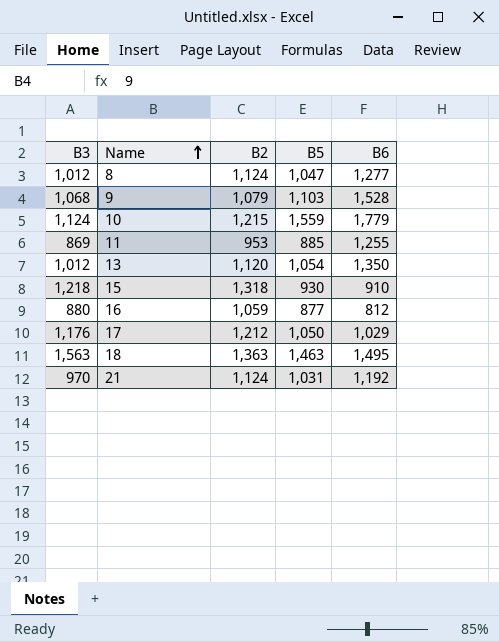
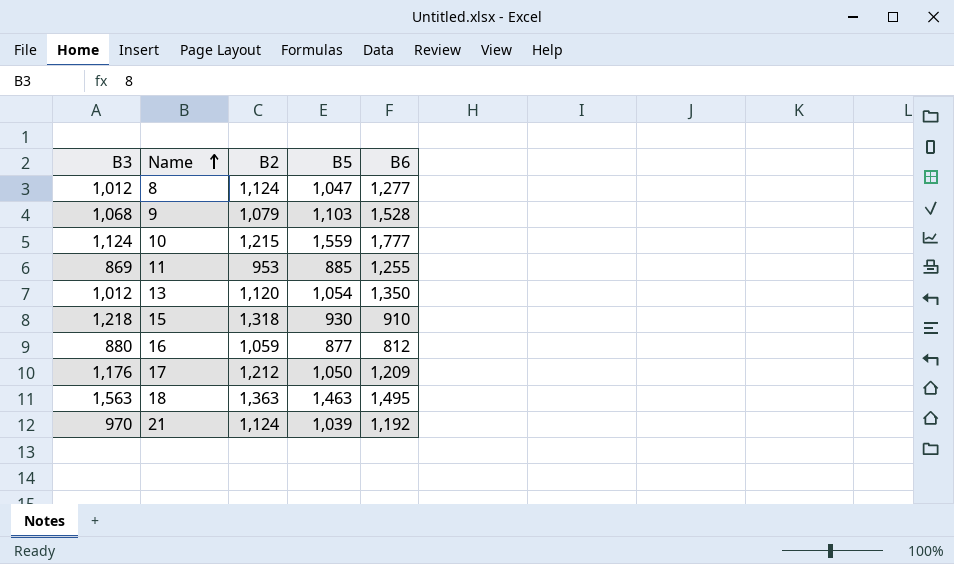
10 | B6: 1,779 -> 1,777
17 | B6: 1,029 -> 1,209
21 | B5: 1,031 -> 1,039

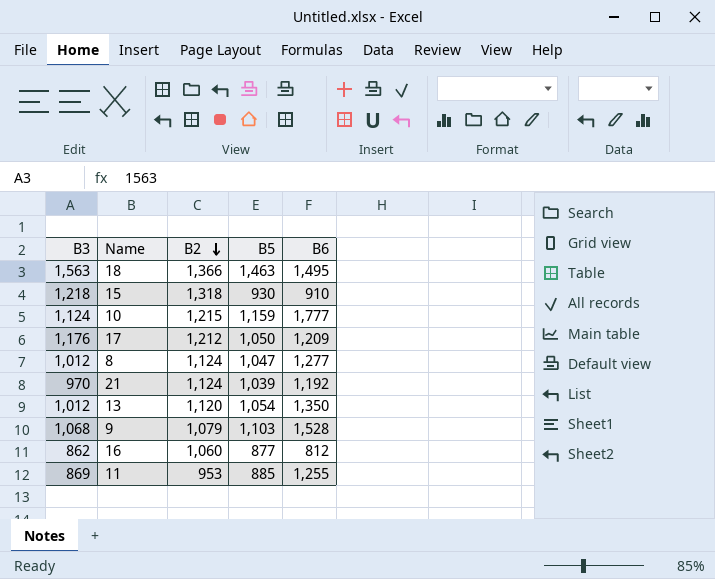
row order: Name ascending -> B2 descending
18 | B2: 1,363 -> 1,366
10 | B5: 1,559 -> 1,159
16 | B3: 880 -> 862
16 | B2: 1,059 -> 1,060

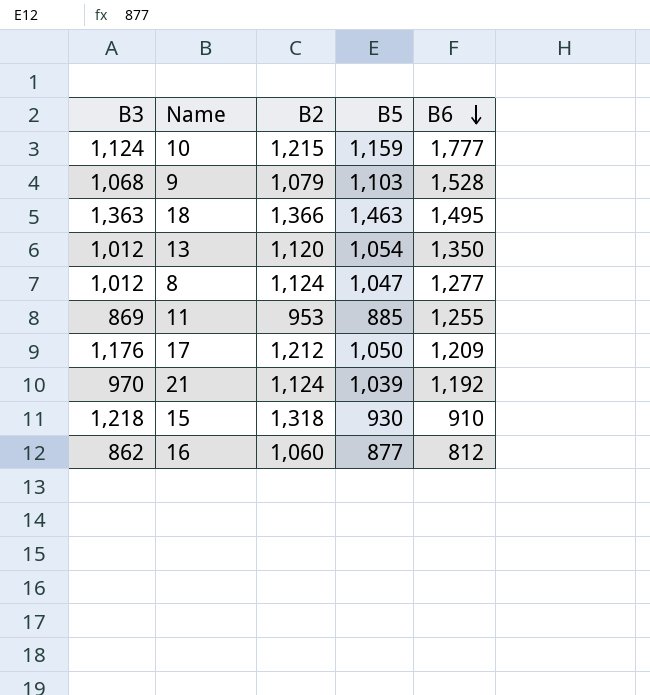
row order: B2 descending -> B6 descending
18 | B3: 1,563 -> 1,363

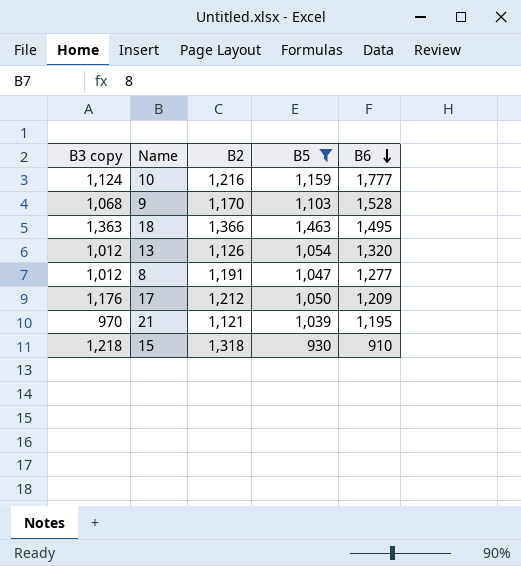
filter: none -> B5 >= 930
column name: B3 -> B3 copy
10 | B2: 1,215 -> 1,216
9 | B2: 1,079 -> 1,170
13 | B2: 1,120 -> 1,126
13 | B6: 1,350 -> 1,320
8 | B2: 1,124 -> 1,191
21 | B2: 1,124 -> 1,121
21 | B6: 1,192 -> 1,195

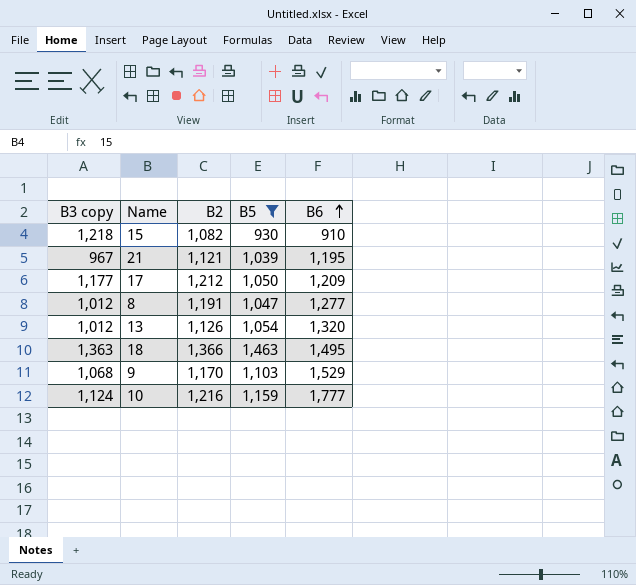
row order: B6 descending -> B6 ascending
15 | B2: 1,318 -> 1,082
21 | B3 copy: 970 -> 967
17 | B3 copy: 1,176 -> 1,177
9 | B6: 1,528 -> 1,529

